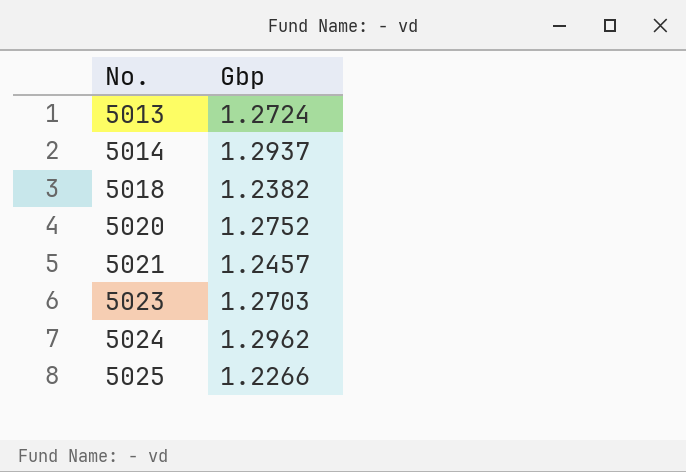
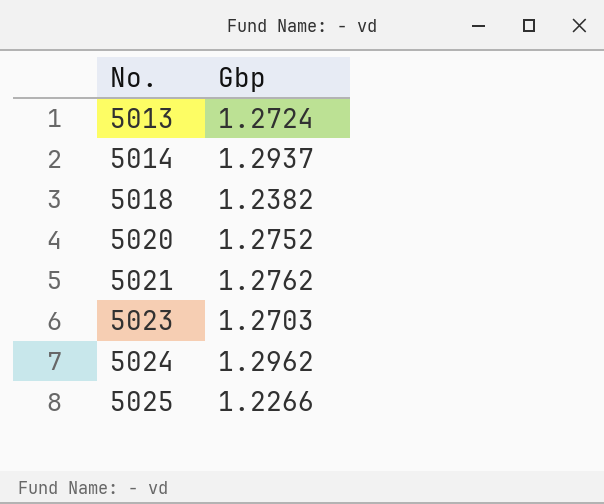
5021 | Gbp: 1.2457 -> 1.2762

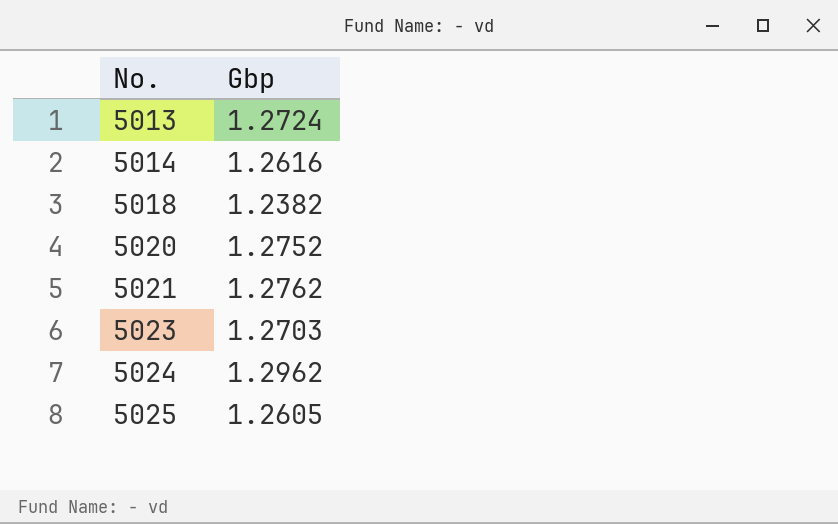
5014 | Gbp: 1.2937 -> 1.2616
5025 | Gbp: 1.2266 -> 1.2605

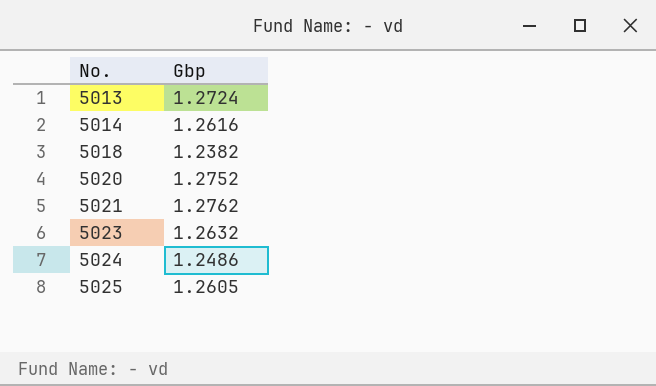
5023 | Gbp: 1.2703 -> 1.2632
5024 | Gbp: 1.2962 -> 1.2486

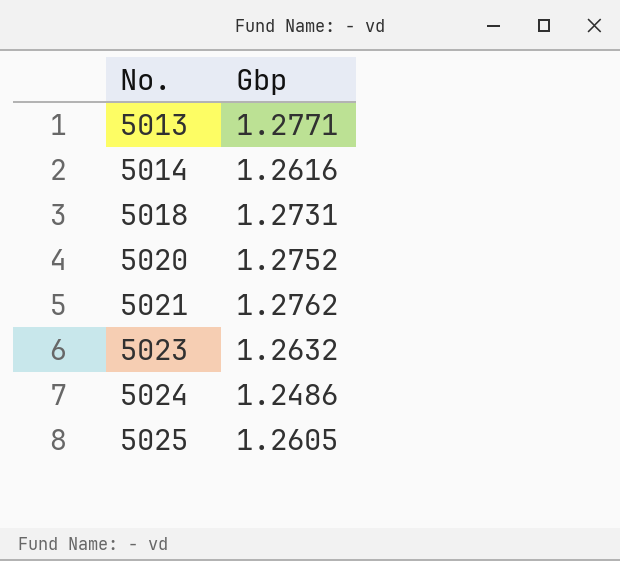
5013 | Gbp: 1.2724 -> 1.2771
5018 | Gbp: 1.2382 -> 1.2731

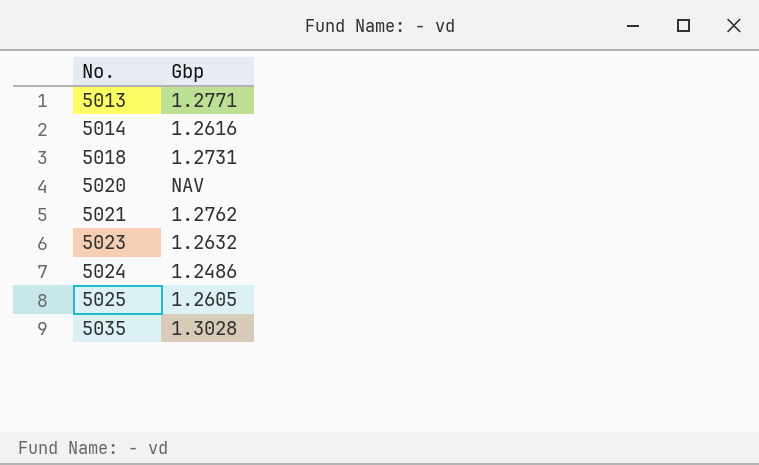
5020 | Gbp: 1.2752 -> NAV
row 5035: none -> 1.3028

